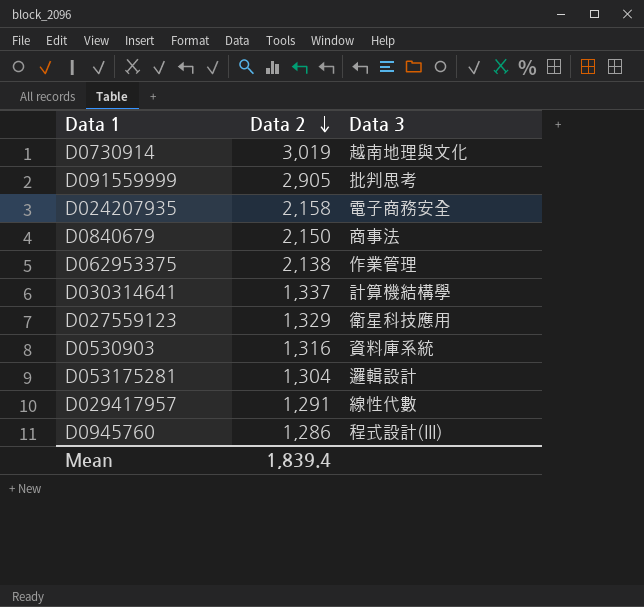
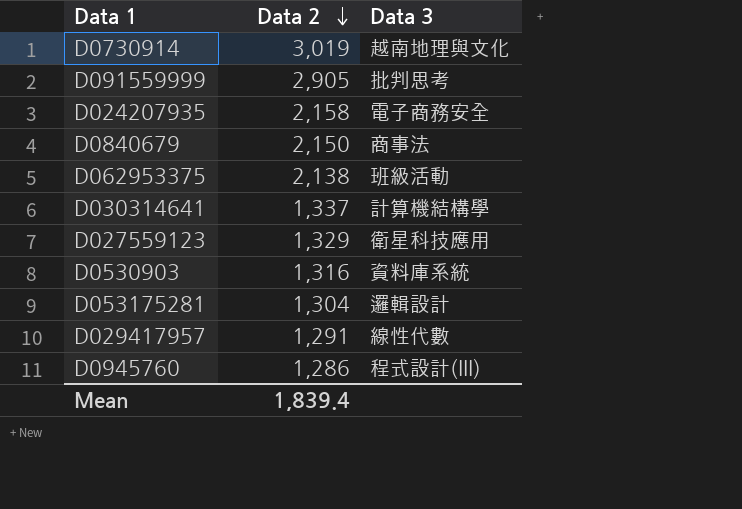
D062953375 | Data 3: 作業管理 -> 班級活動

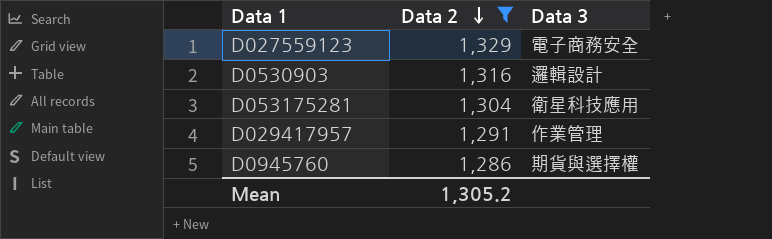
filter: none -> Data 2 <= 1,329
D027559123 | Data 3: 衛星科技應用 -> 電子商務安全
D0530903 | Data 3: 資料庫系統 -> 邏輯設計
D053175281 | Data 3: 邏輯設計 -> 衛星科技應用
D029417957 | Data 3: 線性代數 -> 作業管理
D0945760 | Data 3: 程式設計(III) -> 期貨與選擇權
Mean | Data 2: 1,839.4 -> 1,305.2

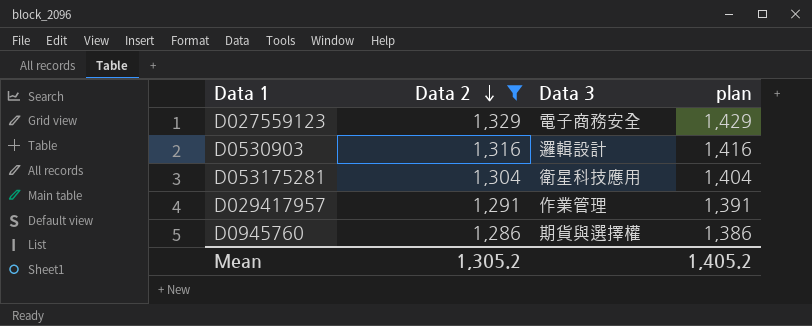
column plan | formula: none -> [Data 2] + 100

